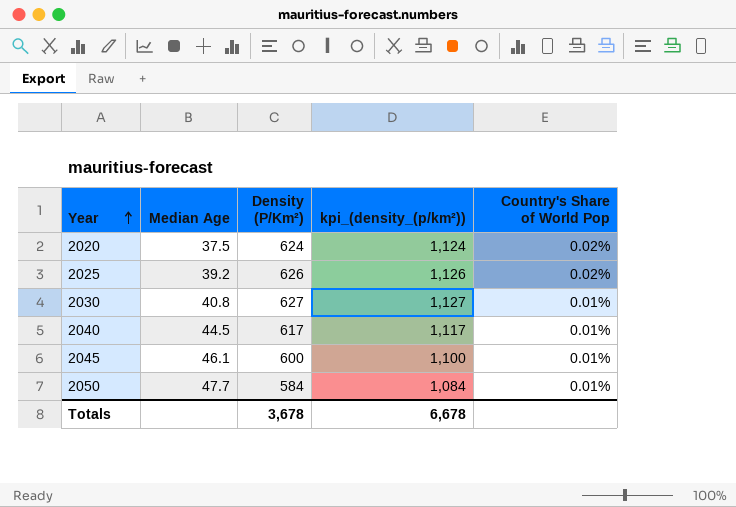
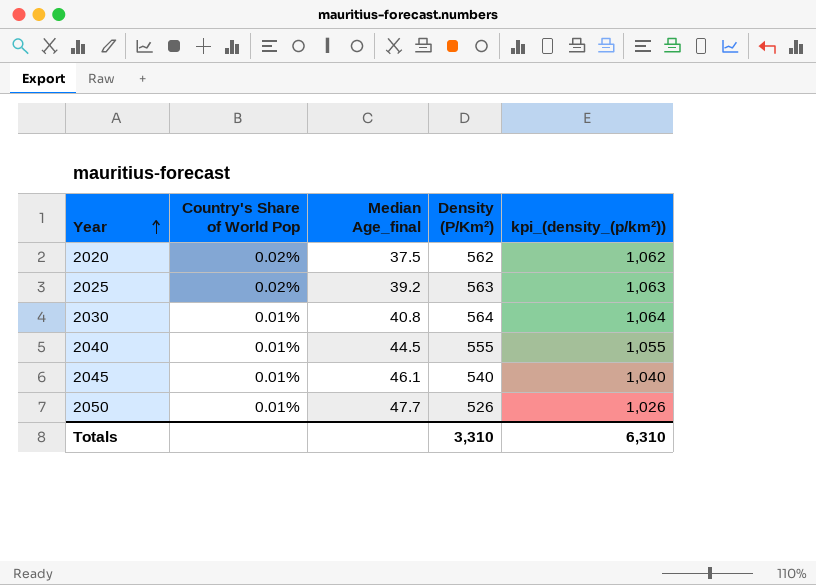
column Country's Share of World Pop | position: 5 -> 2
column name: Median Age -> Median Age_final
2020 | Density (P/Km²): 624 -> 562
2020 | kpi_(density_(p/km²)): 1,124 -> 1,062
2025 | Density (P/Km²): 626 -> 563
2025 | kpi_(density_(p/km²)): 1,126 -> 1,063
2030 | Density (P/Km²): 627 -> 564
2030 | kpi_(density_(p/km²)): 1,127 -> 1,064
2040 | Density (P/Km²): 617 -> 555
2040 | kpi_(density_(p/km²)): 1,117 -> 1,055
2045 | Density (P/Km²): 600 -> 540
2045 | kpi_(density_(p/km²)): 1,100 -> 1,040
2050 | Density (P/Km²): 584 -> 526
2050 | kpi_(density_(p/km²)): 1,084 -> 1,026
Totals | Density (P/Km²): 3,678 -> 3,310
Totals | kpi_(density_(p/km²)): 6,678 -> 6,310

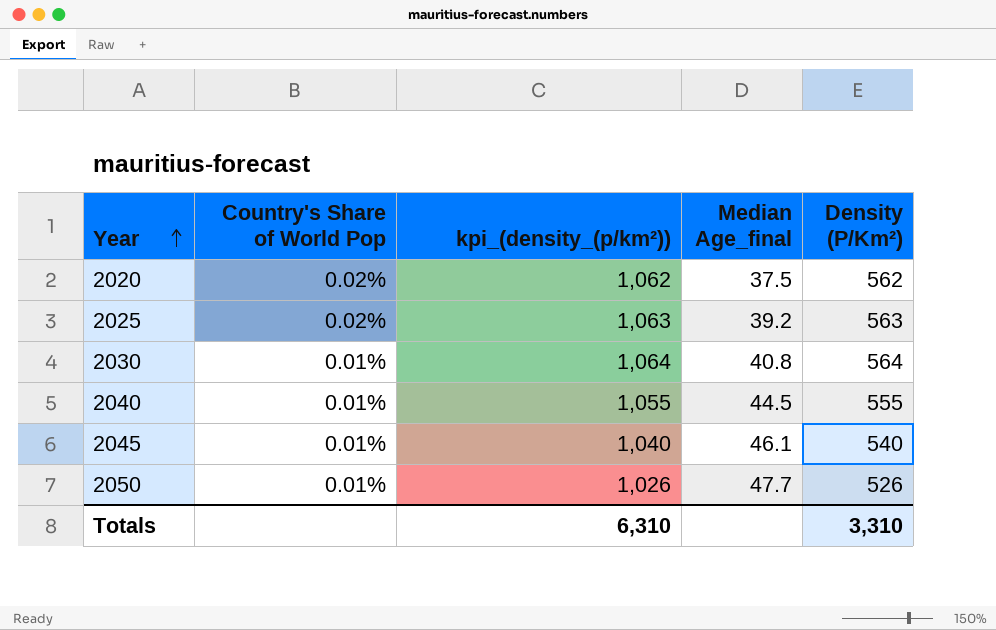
column kpi_(density_(p/km²)) | position: 5 -> 3

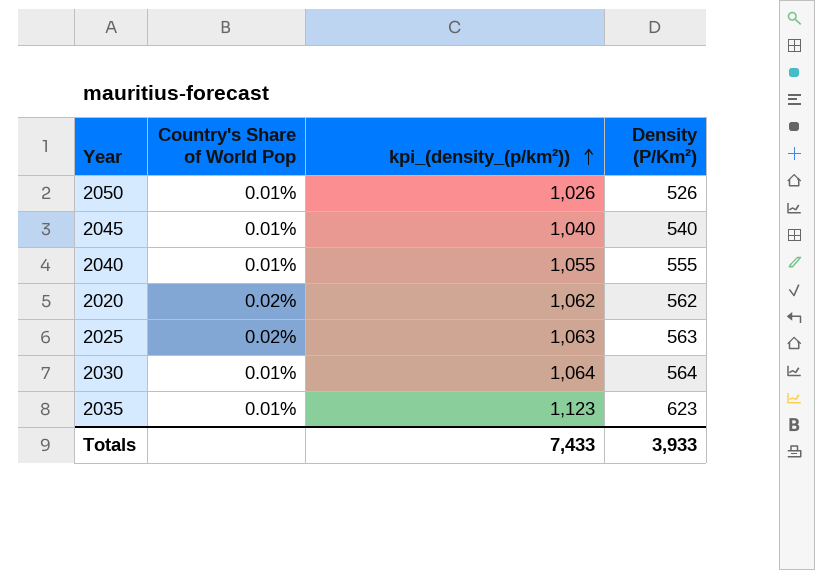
row order: Year ascending -> kpi_(density_(p/km²)) ascending
column Median Age_final | position: 4 -> none
row 2035: none -> 0.01% | 1,123 | 623
Totals | kpi_(density_(p/km²)): 6,310 -> 7,433
Totals | Density (P/Km²): 3,310 -> 3,933

